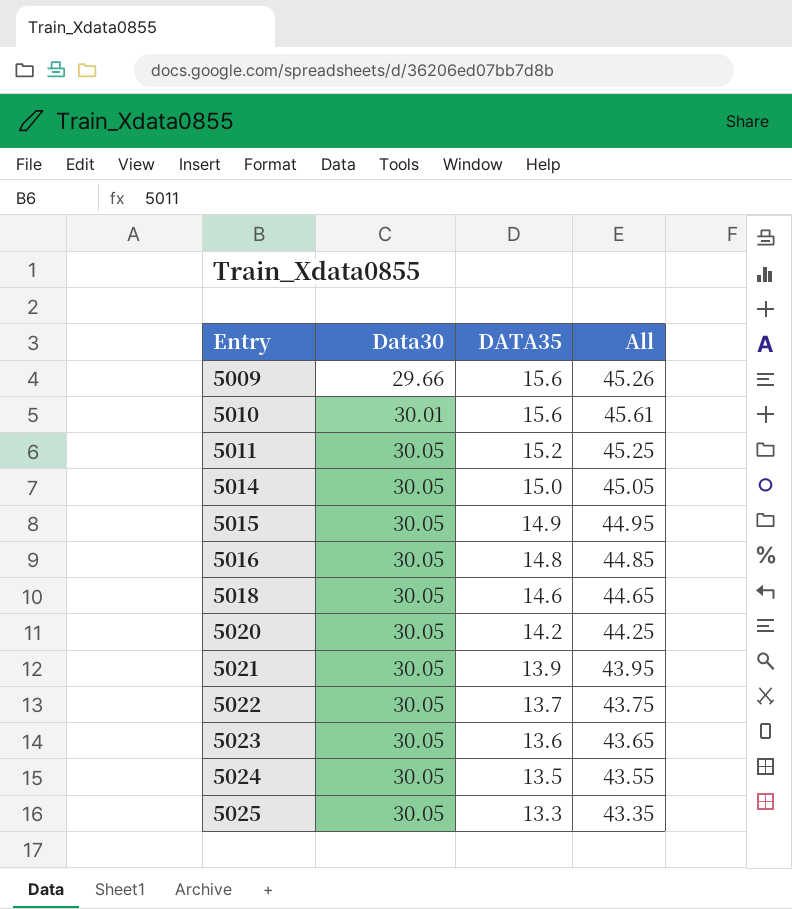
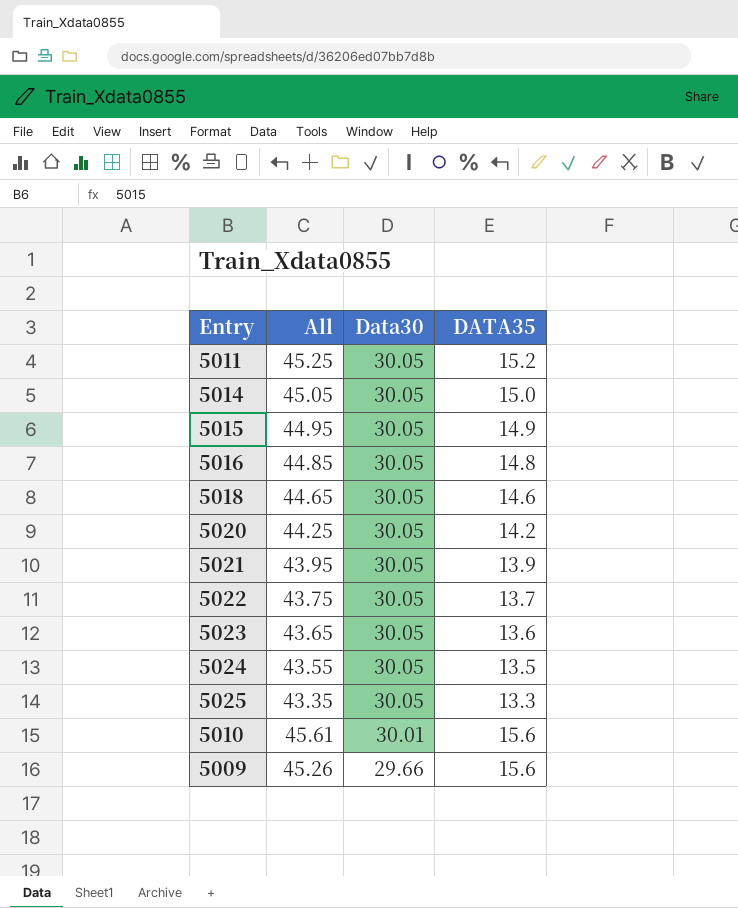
row order: Entry ascending -> Data30 descending
column All | position: 4 -> 2

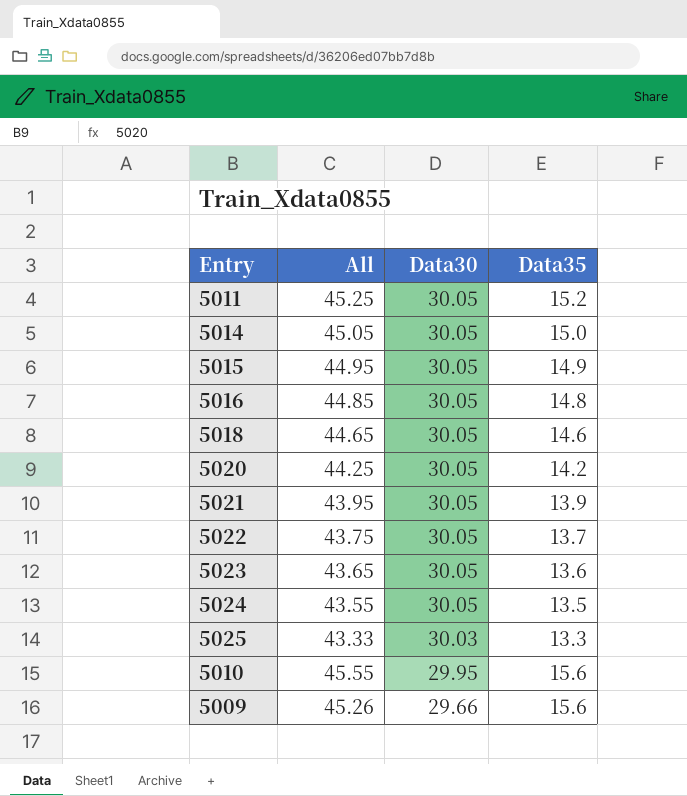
column name: DATA35 -> Data35
5025 | All: 43.35 -> 43.33
5025 | Data30: 30.05 -> 30.03
5010 | All: 45.61 -> 45.55
5010 | Data30: 30.01 -> 29.95

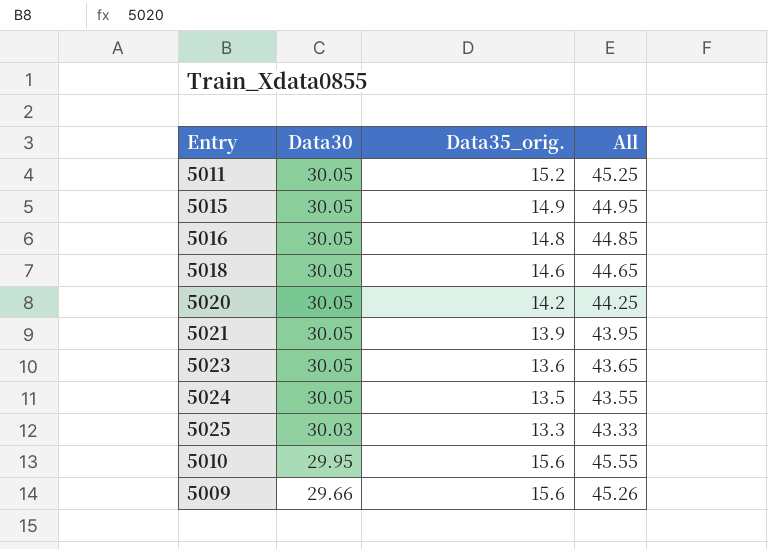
column name: Data35 -> Data35_orig.
column All | position: 2 -> 4
row 5014: 45.05 | 30.05 | 15.0 -> none
row 5022: 43.75 | 30.05 | 13.7 -> none

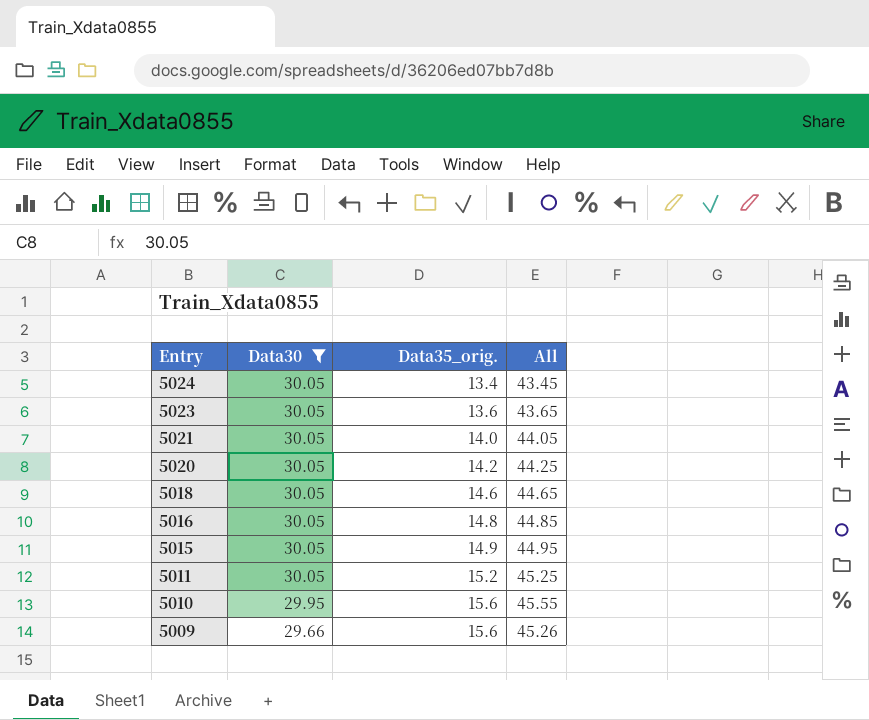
filter: none -> Data30 != 30.03
row order: Data30 descending -> Entry descending
5024 | Data35_orig.: 13.5 -> 13.4
5024 | All: 43.55 -> 43.45
5021 | Data35_orig.: 13.9 -> 14.0
5021 | All: 43.95 -> 44.05

